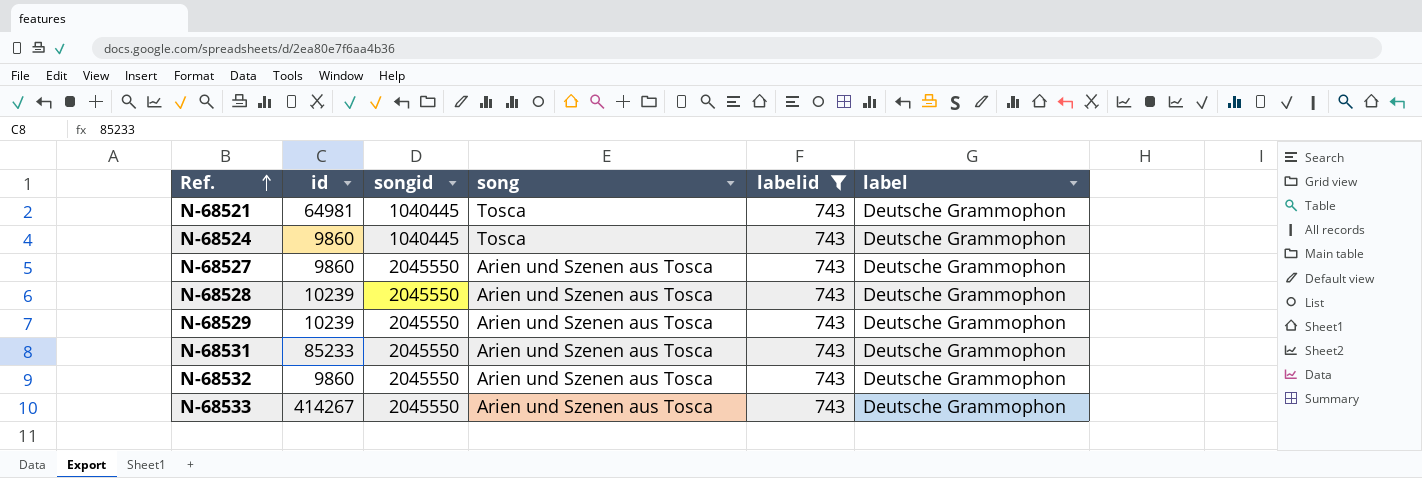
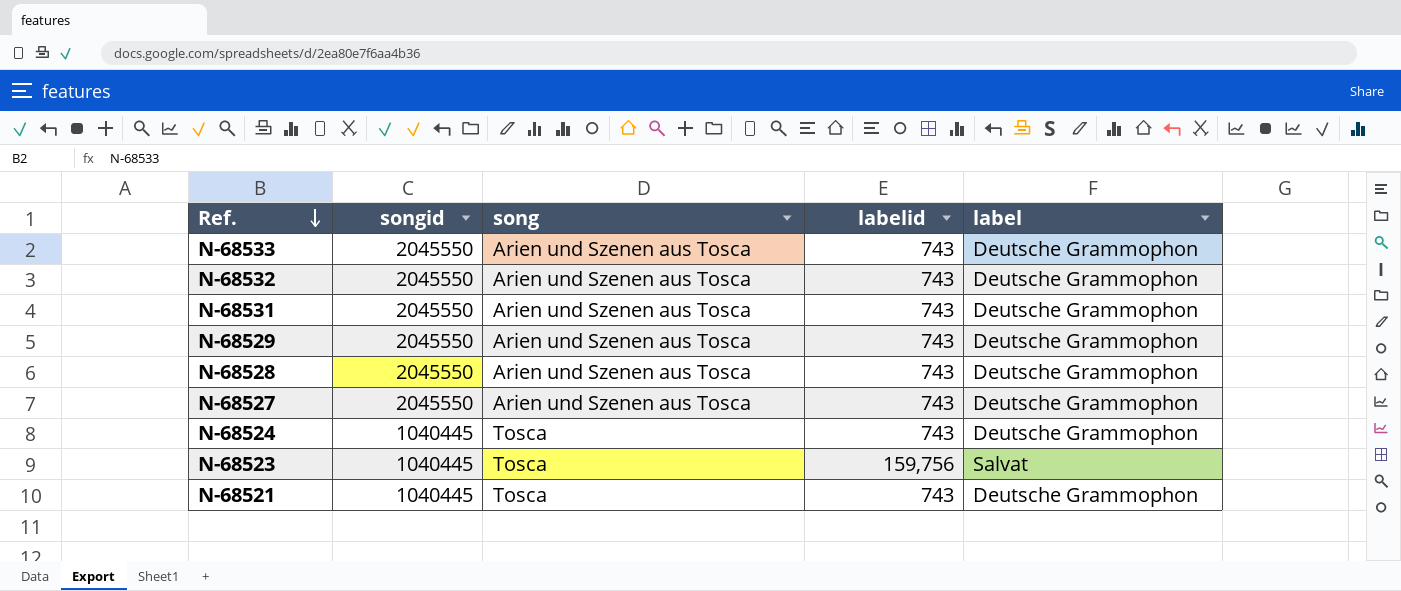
filter: labelid = 743 -> none
row order: Ref. ascending -> Ref. descending
column id | position: 2 -> none

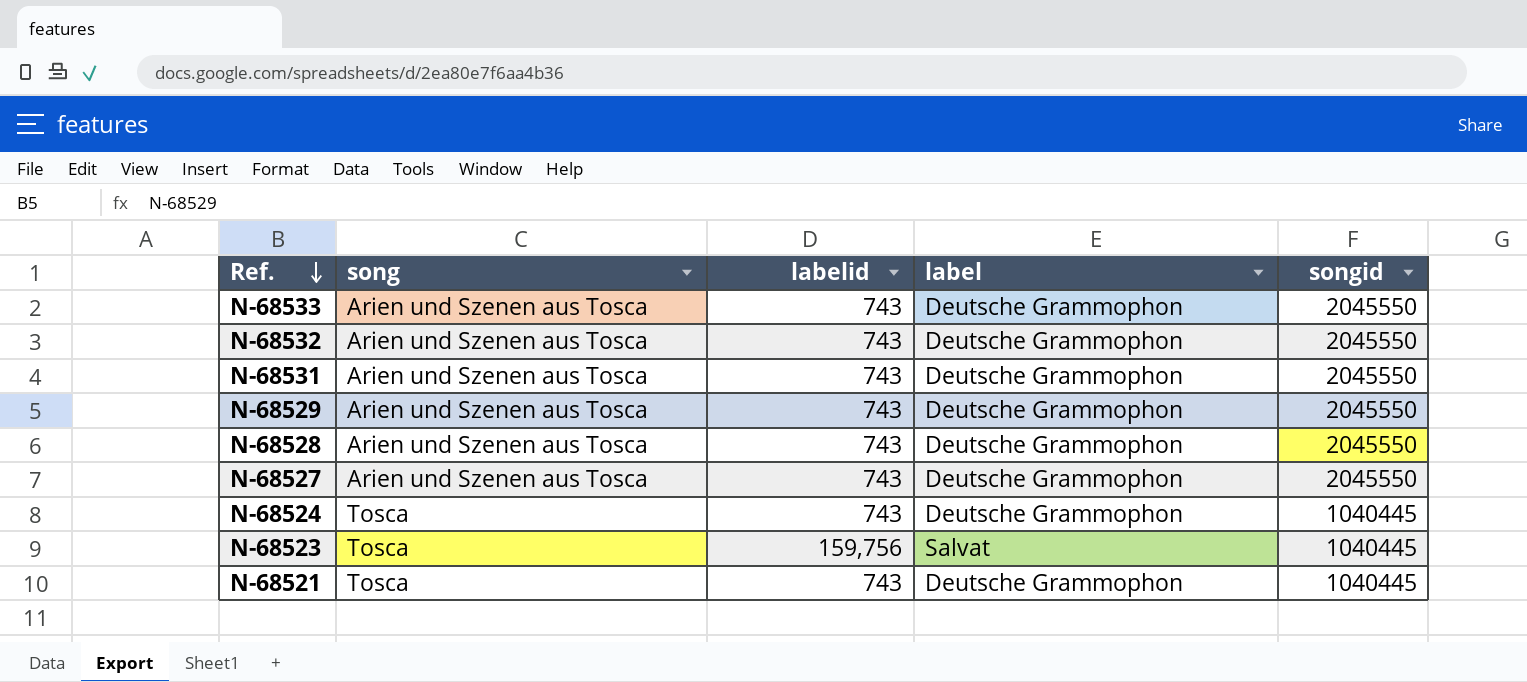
column songid | position: 2 -> 5

